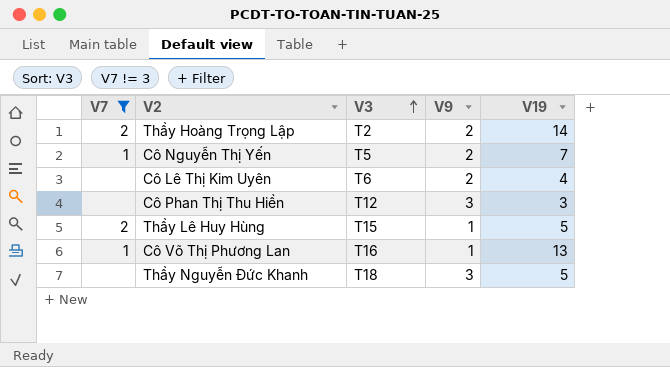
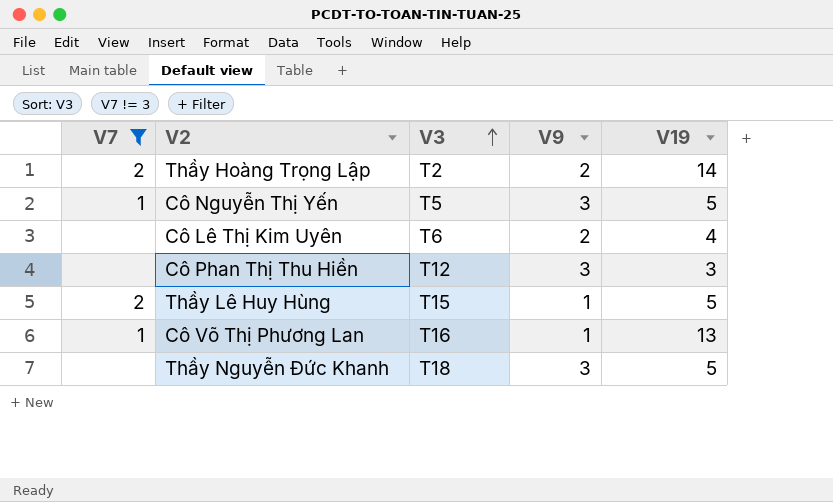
Cô Nguyễn Thị Yến | V9: 2 -> 3
Cô Nguyễn Thị Yến | V19: 7 -> 5

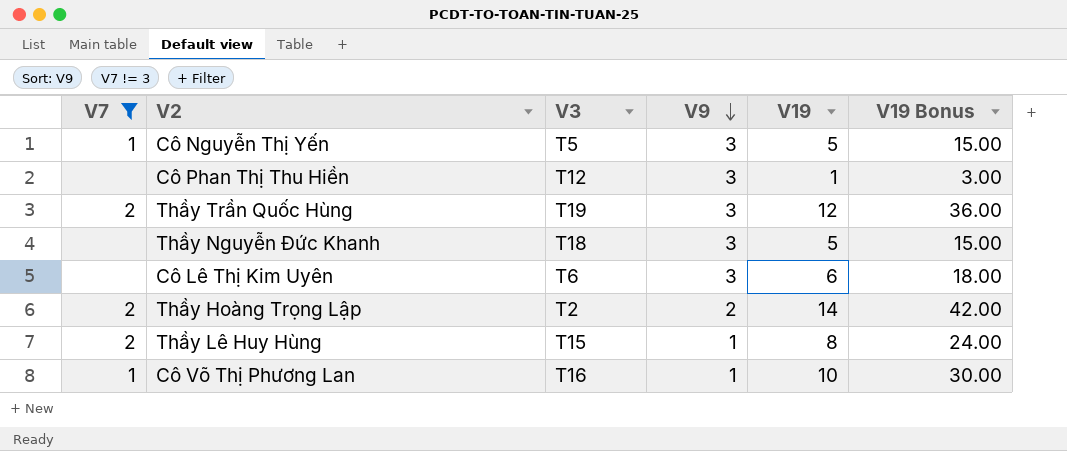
row order: V3 ascending -> V9 descending
column V19 Bonus | formula: none -> [V19] * 3
Cô Phan Thị Thu Hiền | V19: 3 -> 1
row Thầy Trần Quốc Hùng: none -> 2 | T19 | 3 | 12 | 36.00
Cô Lê Thị Kim Uyên | V9: 2 -> 3
Cô Lê Thị Kim Uyên | V19: 4 -> 6
Thầy Lê Huy Hùng | V19: 5 -> 8
Cô Võ Thị Phương Lan | V19: 13 -> 10

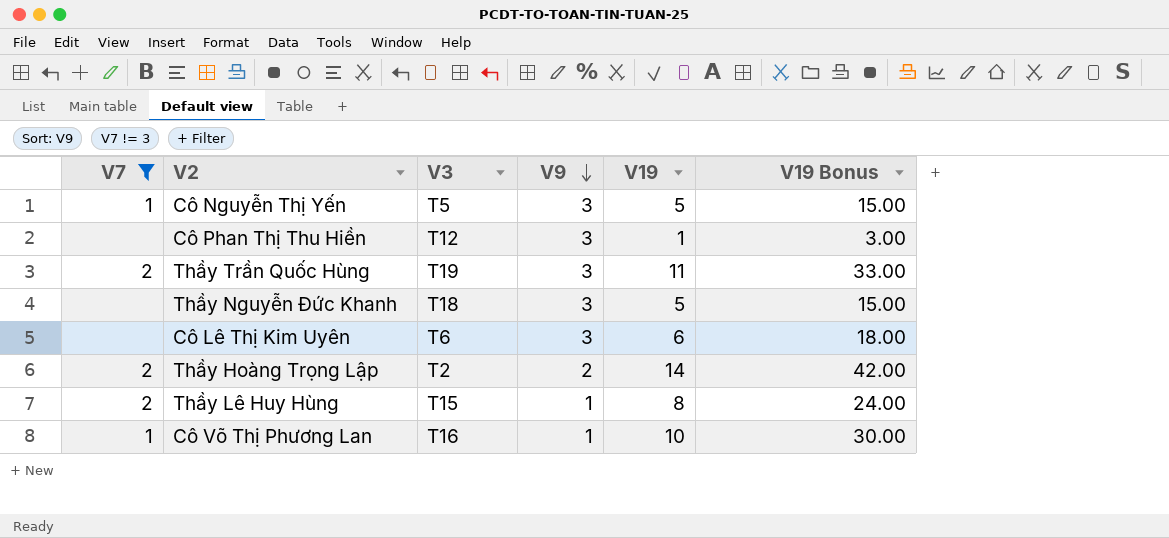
Thầy Trần Quốc Hùng | V19: 12 -> 11
Thầy Trần Quốc Hùng | V19 Bonus: 36.00 -> 33.00

